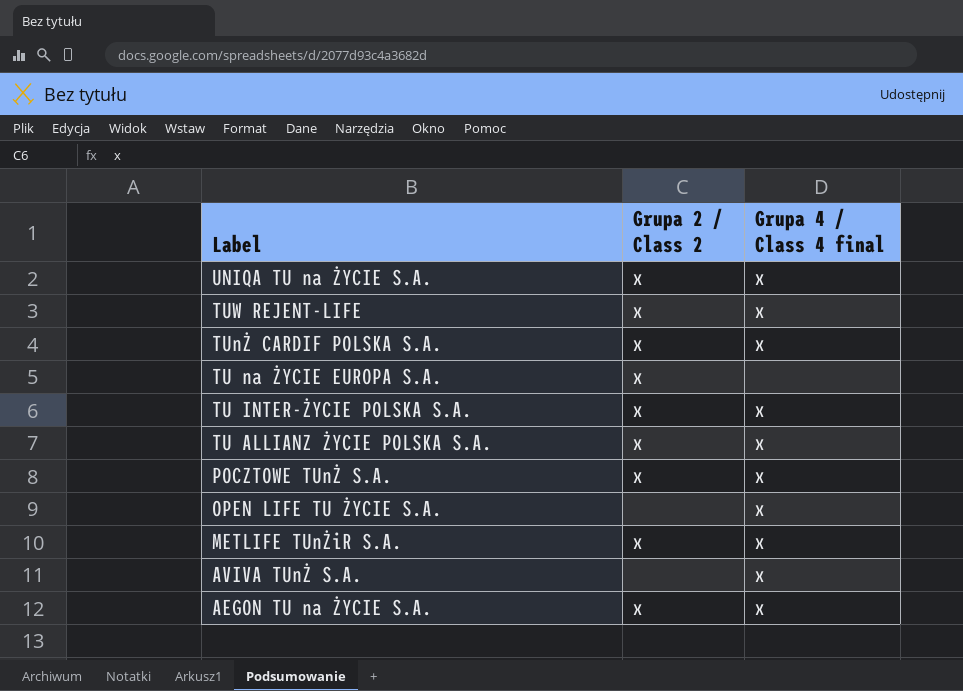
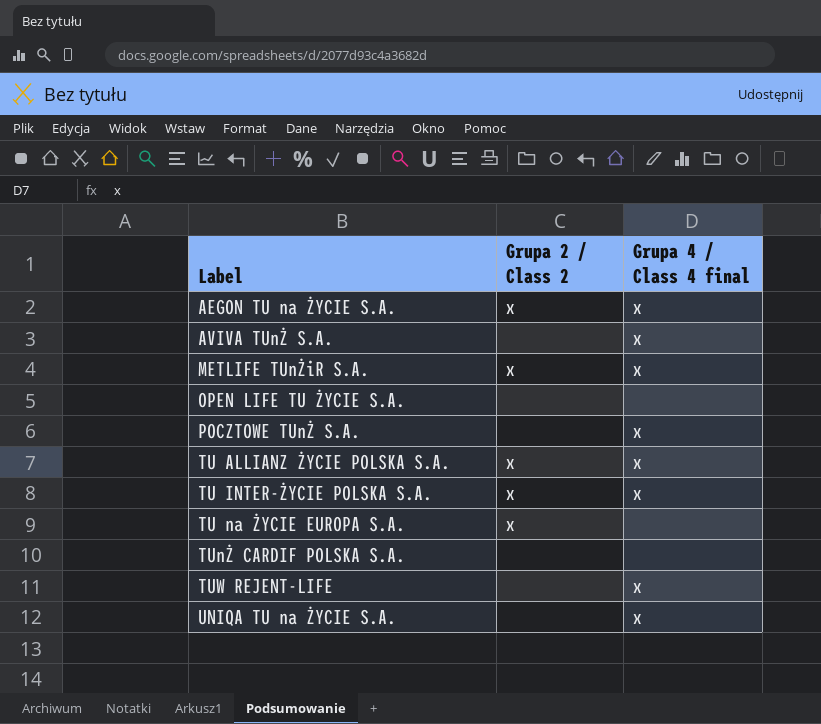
row order: Label descending -> Label ascending
OPEN LIFE TU ŻYCIE S.A. | Grupa 4 / Class 4 final: x -> none
POCZTOWE TUnŻ S.A. | Grupa 2 / Class 2: x -> none
TUnŻ CARDIF POLSKA S.A. | Grupa 2 / Class 2: x -> none
TUnŻ CARDIF POLSKA S.A. | Grupa 4 / Class 4 final: x -> none
TUW REJENT-LIFE | Grupa 2 / Class 2: x -> none
UNIQA TU na ŻYCIE S.A. | Grupa 2 / Class 2: x -> none

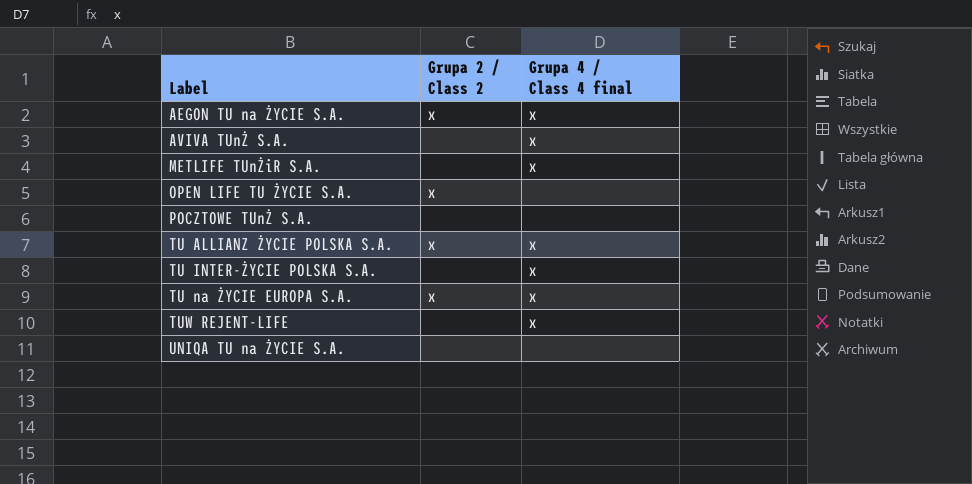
row TUnŻ CARDIF POLSKA S.A.: none | none -> none
METLIFE TUnŻiR S.A. | Grupa 2 / Class 2: x -> none
OPEN LIFE TU ŻYCIE S.A. | Grupa 2 / Class 2: none -> x
POCZTOWE TUnŻ S.A. | Grupa 4 / Class 4 final: x -> none
TU INTER-ŻYCIE POLSKA S.A. | Grupa 2 / Class 2: x -> none
TU na ŻYCIE EUROPA S.A. | Grupa 4 / Class 4 final: none -> x
UNIQA TU na ŻYCIE S.A. | Grupa 4 / Class 4 final: x -> none

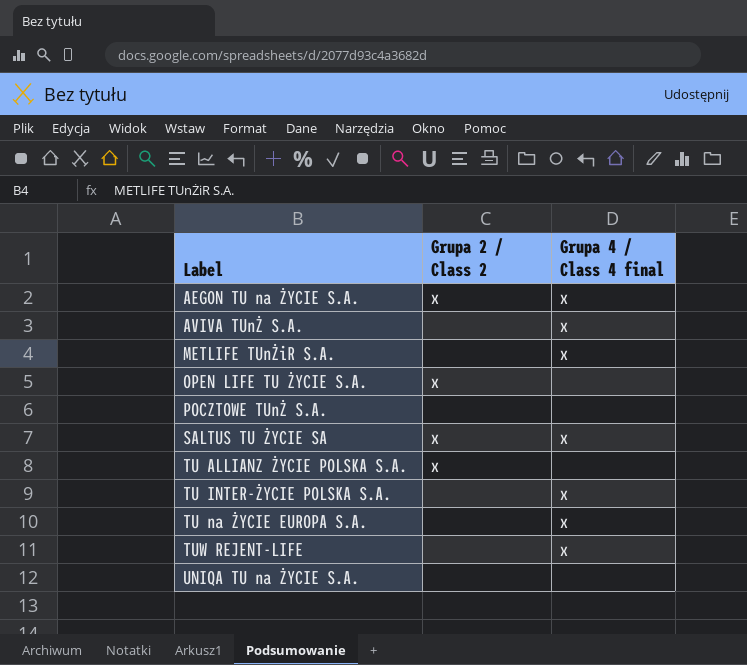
row SALTUS TU ŻYCIE SA: none -> x | x
TU ALLIANZ ŻYCIE POLSKA S.A. | Grupa 4 / Class 4 final: x -> none
TU na ŻYCIE EUROPA S.A. | Grupa 2 / Class 2: x -> none

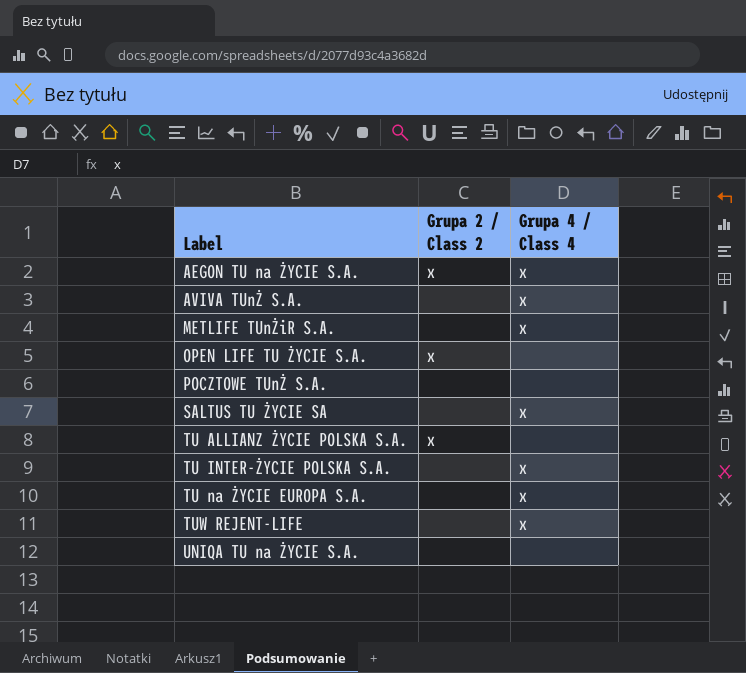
column name: Grupa 4 / Class 4 final -> Grupa 4 / Class 4
SALTUS TU ŻYCIE SA | Grupa 2 / Class 2: x -> none

